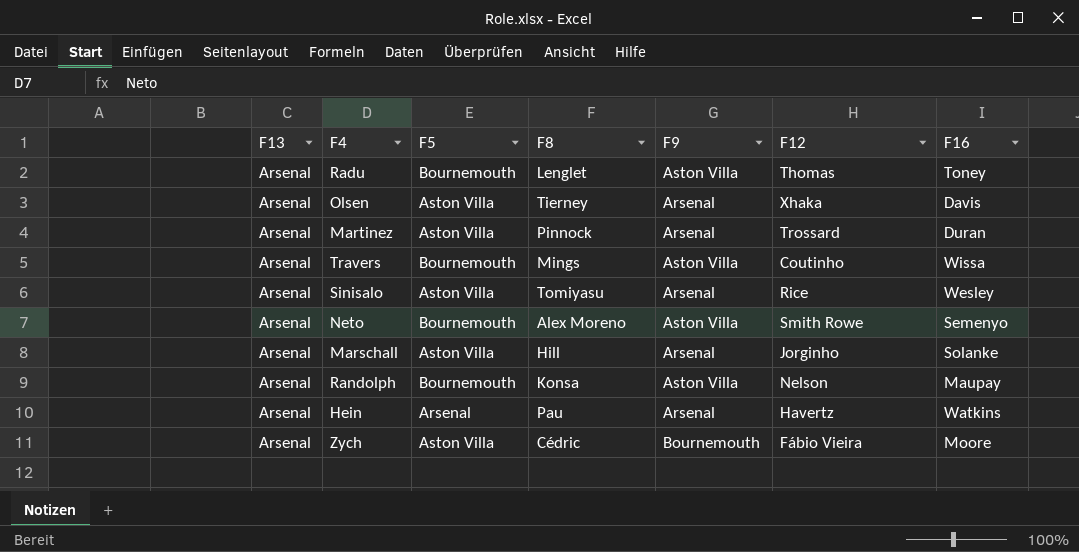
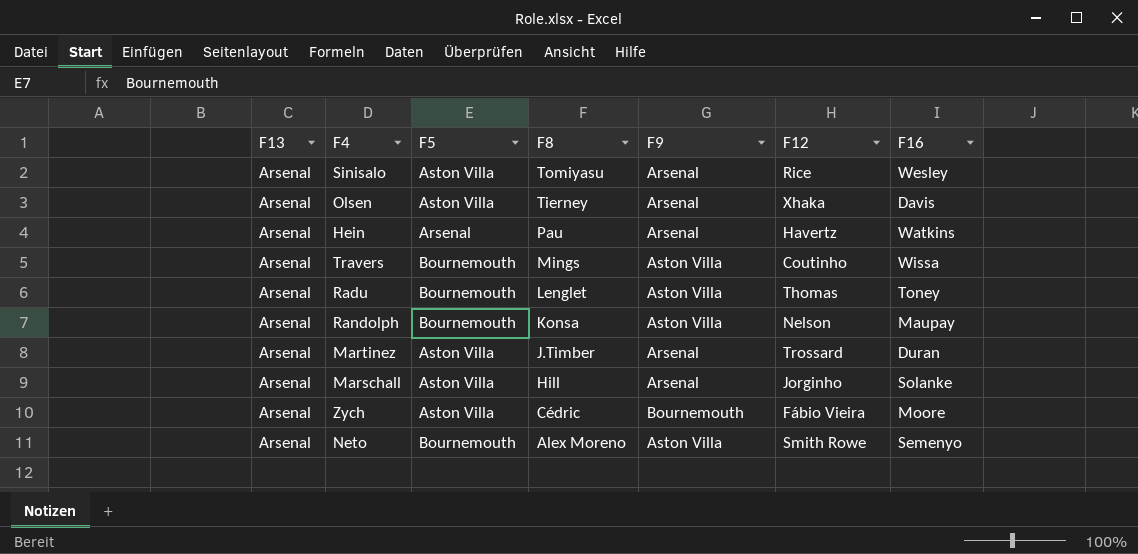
row order: none -> F8 descending
Martinez | F8: Pinnock -> J.Timber

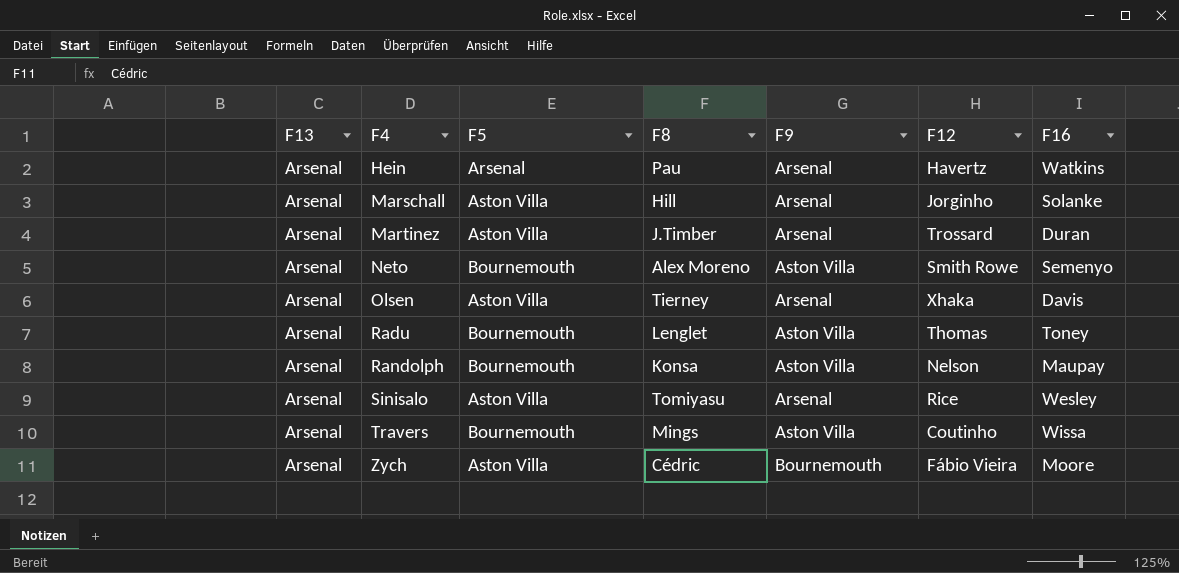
row order: F8 descending -> F4 ascending

